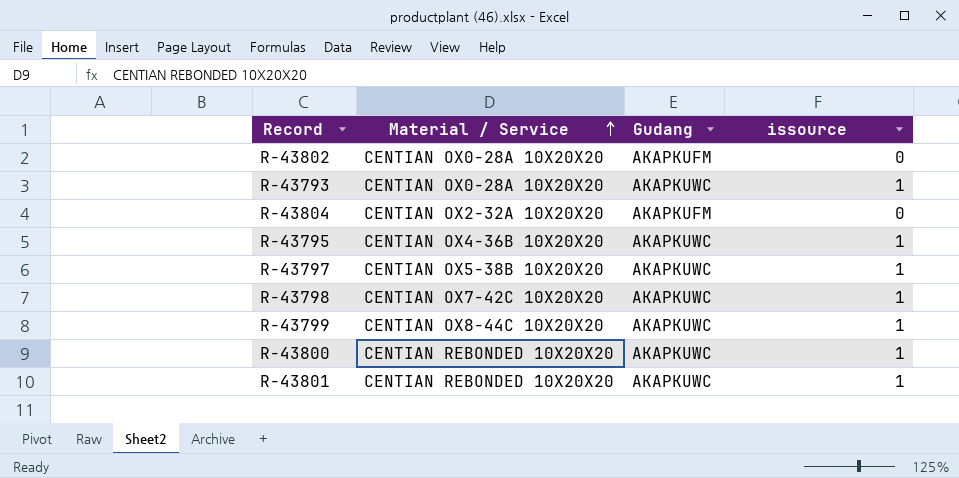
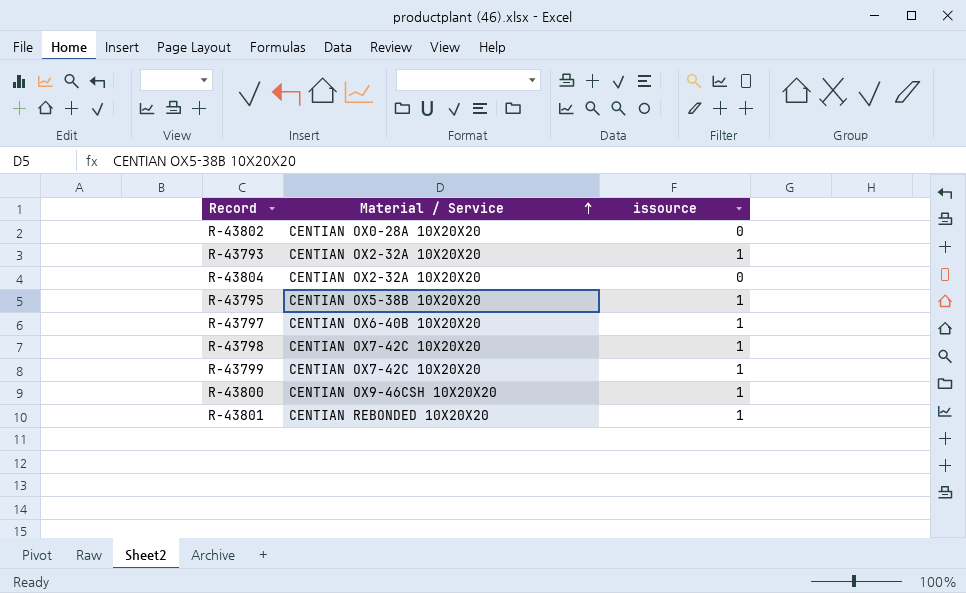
column Gudang | position: 3 -> none
R-43793 | Material / Service: CENTIAN OX0-28A 10X20X20 -> CENTIAN OX2-32A 10X20X20
R-43795 | Material / Service: CENTIAN OX4-36B 10X20X20 -> CENTIAN OX5-38B 10X20X20
R-43797 | Material / Service: CENTIAN OX5-38B 10X20X20 -> CENTIAN OX6-40B 10X20X20
R-43799 | Material / Service: CENTIAN OX8-44C 10X20X20 -> CENTIAN OX7-42C 10X20X20
R-43800 | Material / Service: CENTIAN REBONDED 10X20X20 -> CENTIAN OX9-46CSH 10X20X20

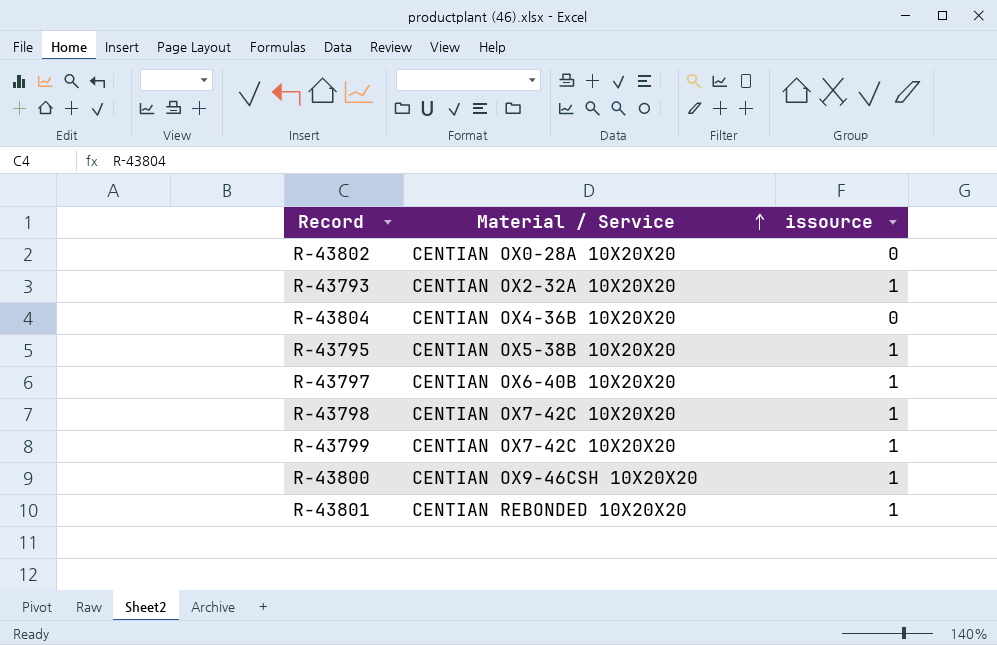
R-43804 | Material / Service: CENTIAN OX2-32A 10X20X20 -> CENTIAN OX4-36B 10X20X20

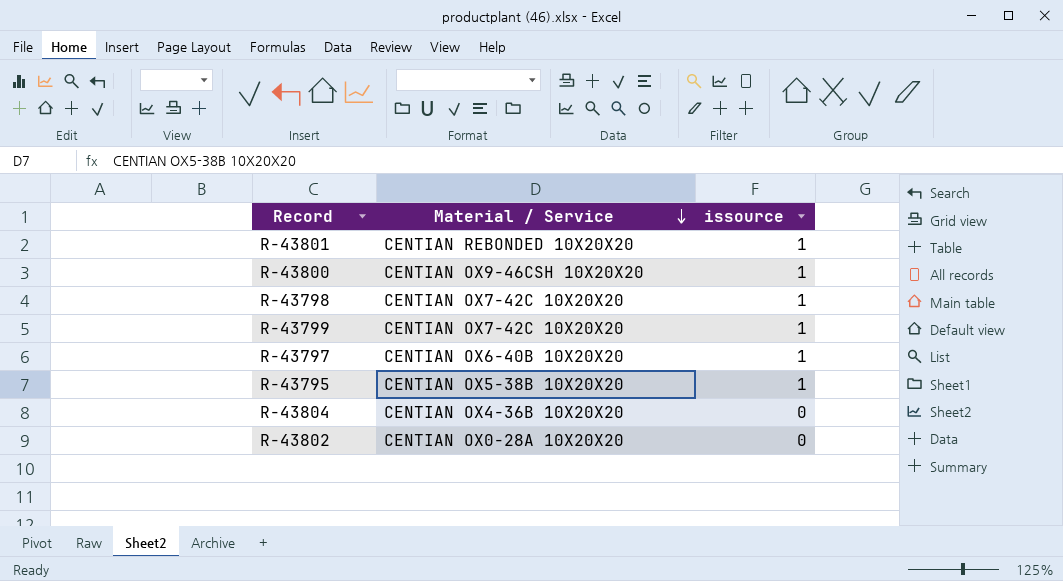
row order: Material / Service ascending -> Material / Service descending
row R-43793: CENTIAN OX2-32A 10X20X20 | 1 -> none

